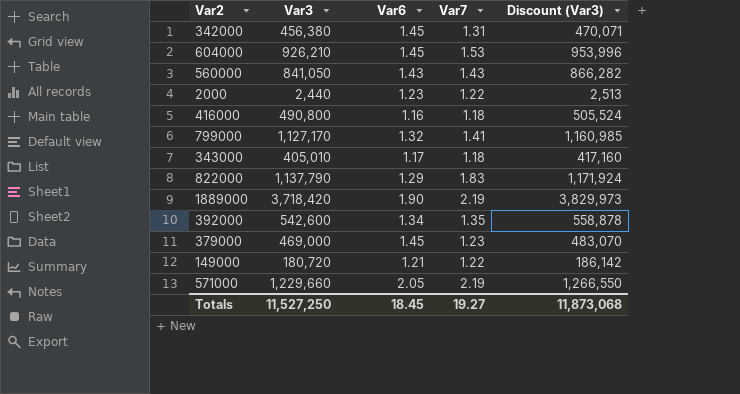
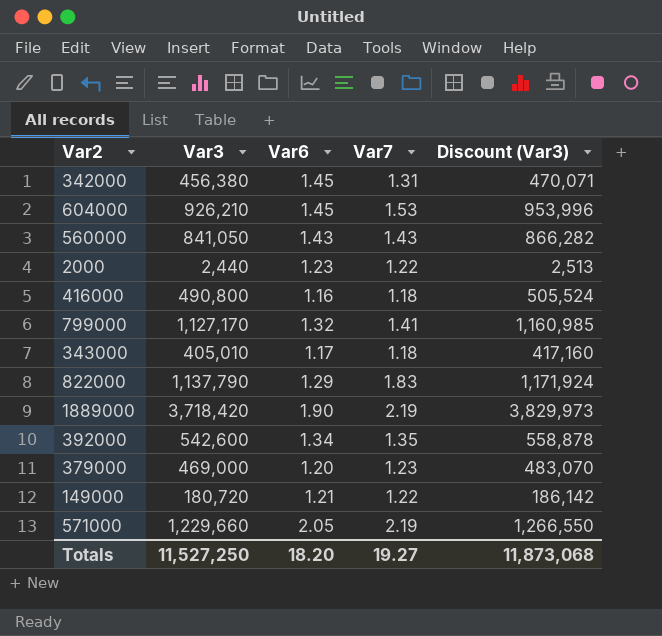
379000 | Var6: 1.45 -> 1.20
Totals | Var6: 18.45 -> 18.20

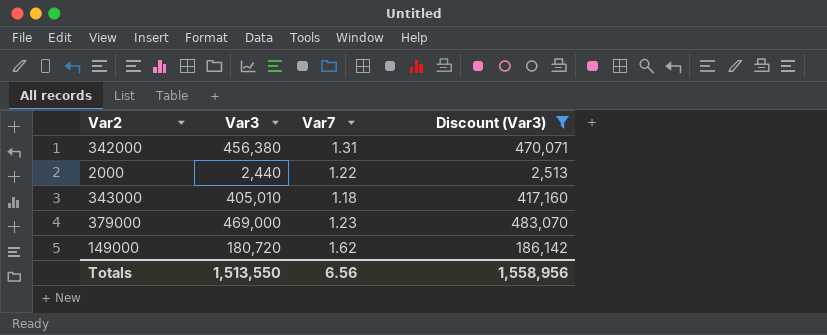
filter: none -> Discount (Var3) <= 483,070
column Var6 | position: 3 -> none
149000 | Var7: 1.22 -> 1.62
Totals | Var3: 11,527,250 -> 1,513,550
Totals | Var7: 19.27 -> 6.56
Totals | Discount (Var3): 11,873,068 -> 1,558,956

